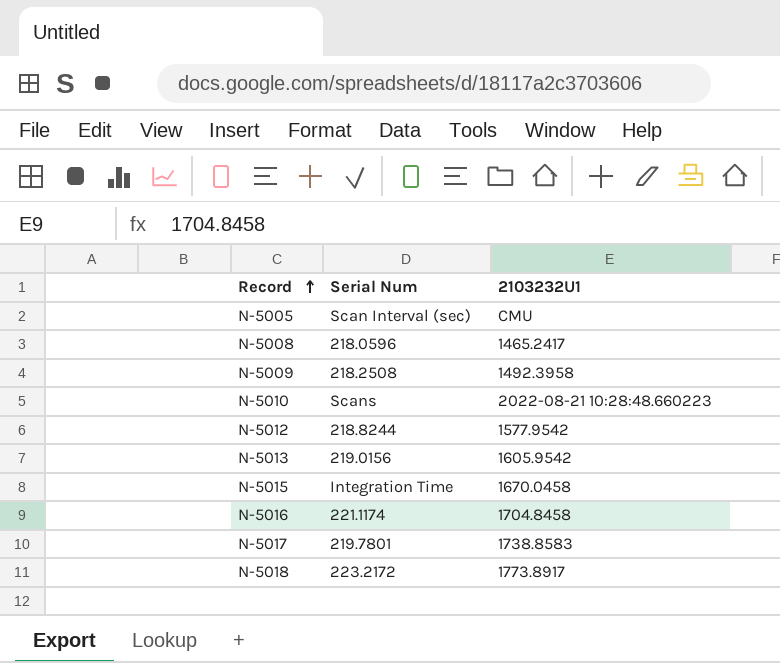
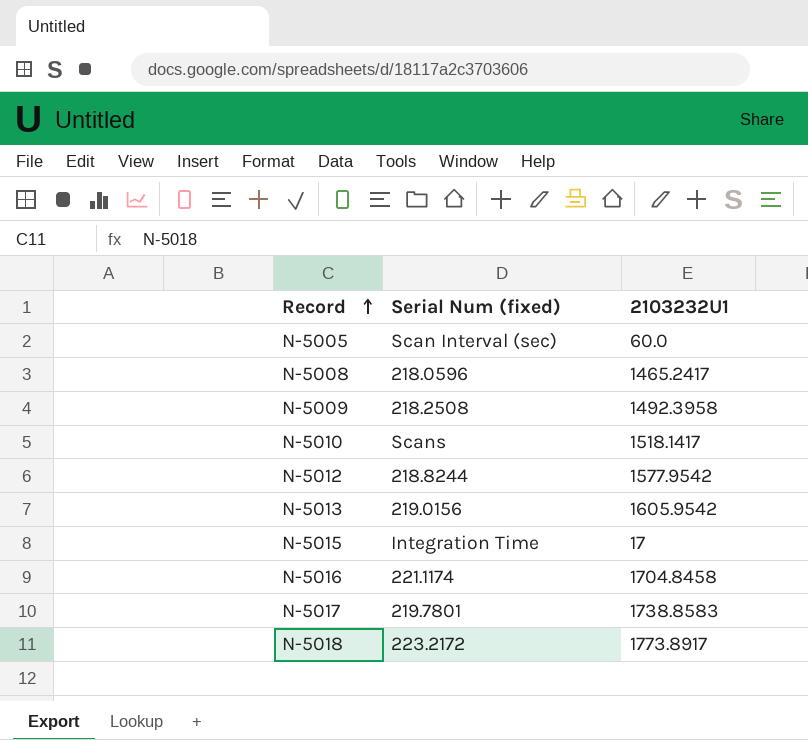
column name: Serial Num -> Serial Num (fixed)
N-5005 | 2103232U1: CMU -> 60.0
N-5010 | 2103232U1: 2022-08-21 10:28:48.660223 -> 1518.1417
N-5015 | 2103232U1: 1670.0458 -> 17

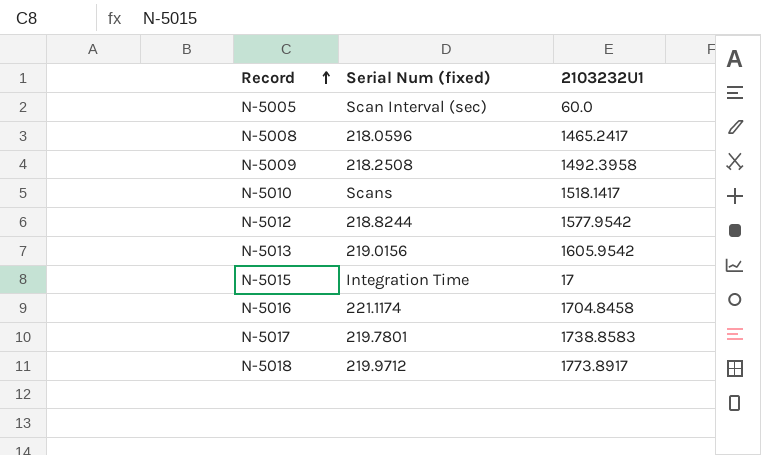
N-5018 | Serial Num (fixed): 223.2172 -> 219.9712

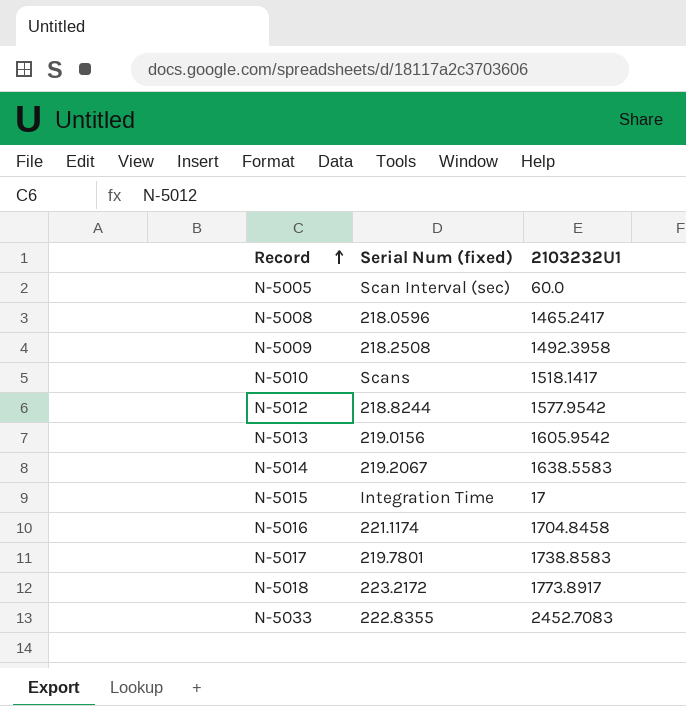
row N-5014: none -> 219.2067 | 1638.5583
N-5018 | Serial Num (fixed): 219.9712 -> 223.2172
row N-5033: none -> 222.8355 | 2452.7083

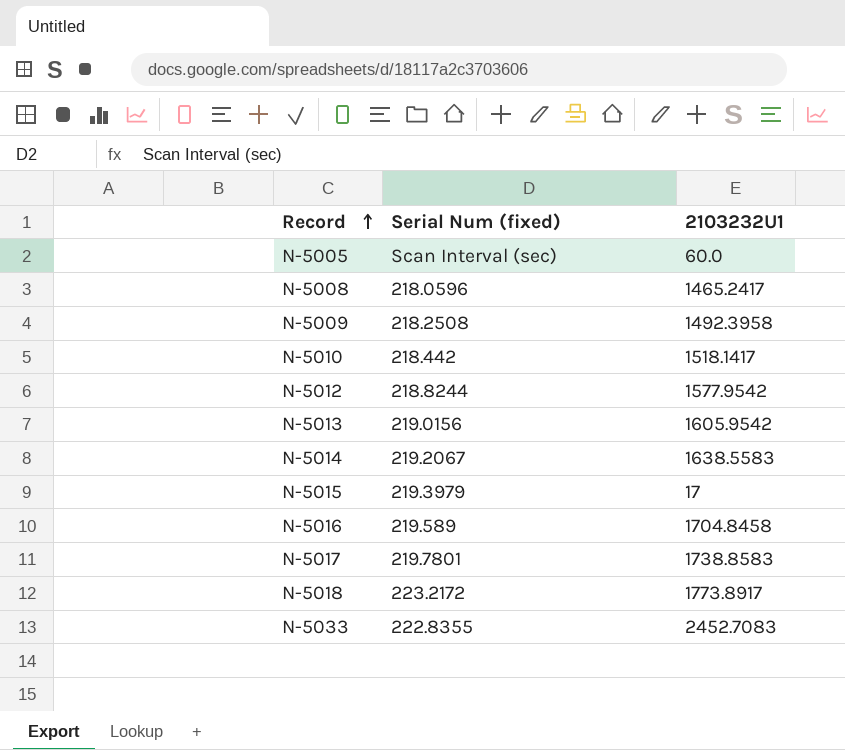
N-5010 | Serial Num (fixed): Scans -> 218.442
N-5015 | Serial Num (fixed): Integration Time -> 219.3979
N-5016 | Serial Num (fixed): 221.1174 -> 219.589

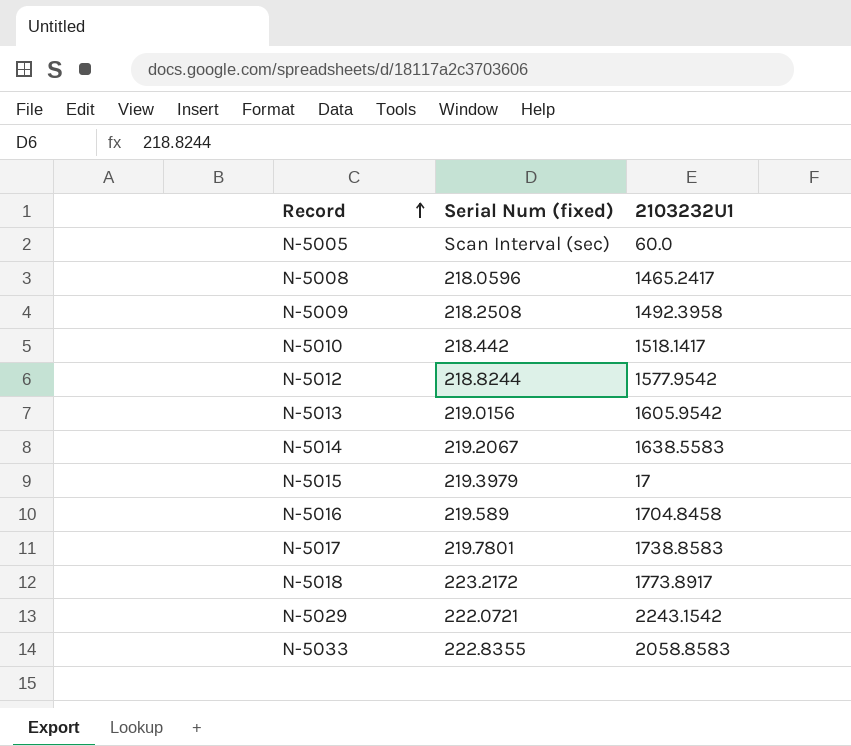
row N-5029: none -> 222.0721 | 2243.1542
N-5033 | 2103232U1: 2452.7083 -> 2058.8583

